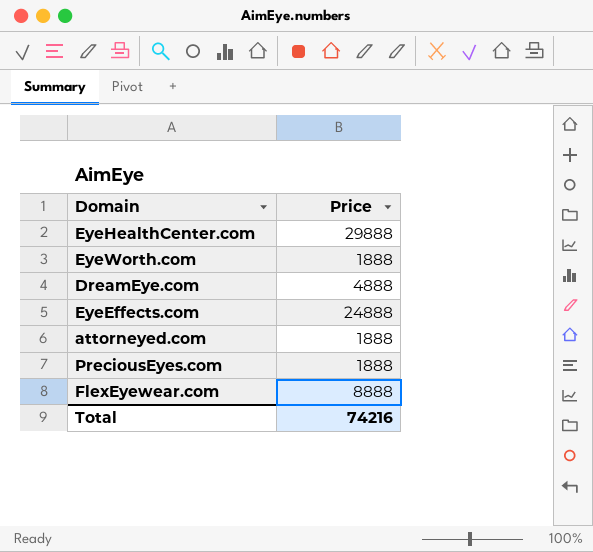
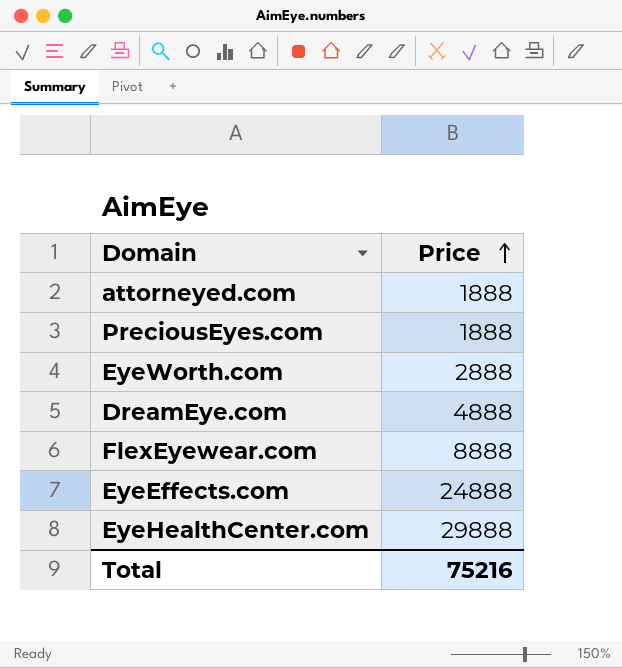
row order: none -> Price ascending
EyeWorth.com | Price: 1888 -> 2888
Total | Price: 74216 -> 75216

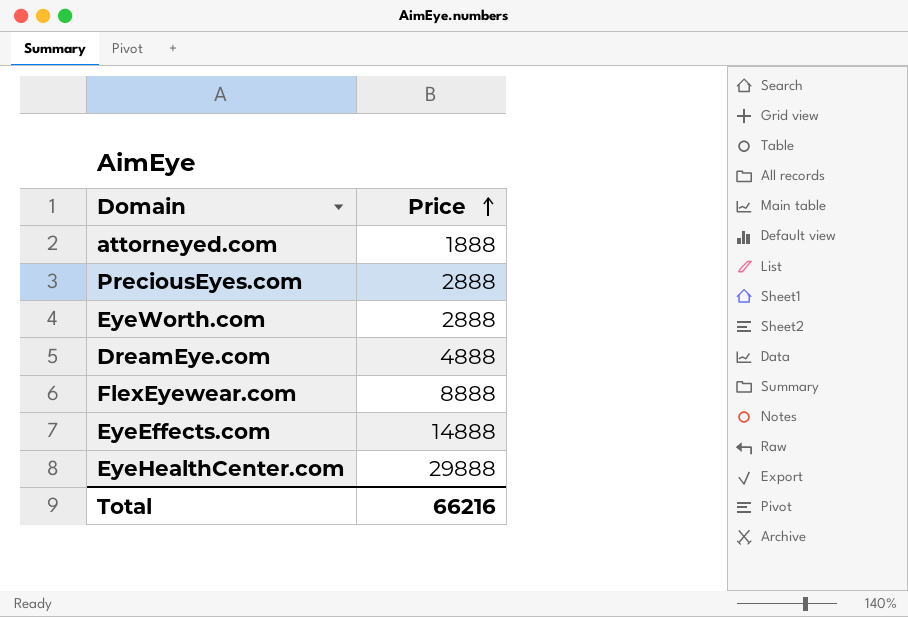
PreciousEyes.com | Price: 1888 -> 2888
EyeEffects.com | Price: 24888 -> 14888
Total | Price: 75216 -> 66216

